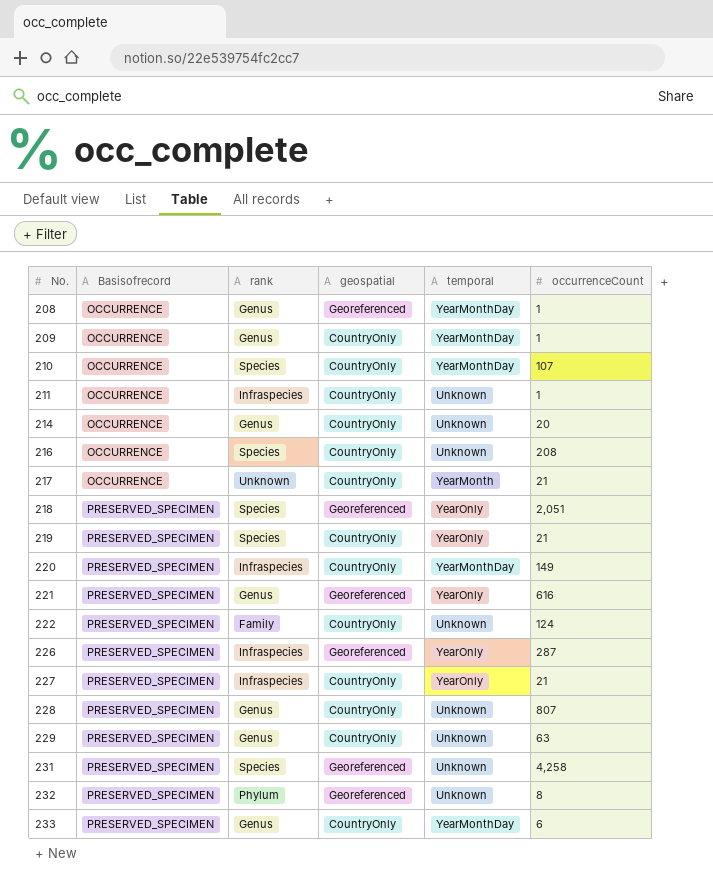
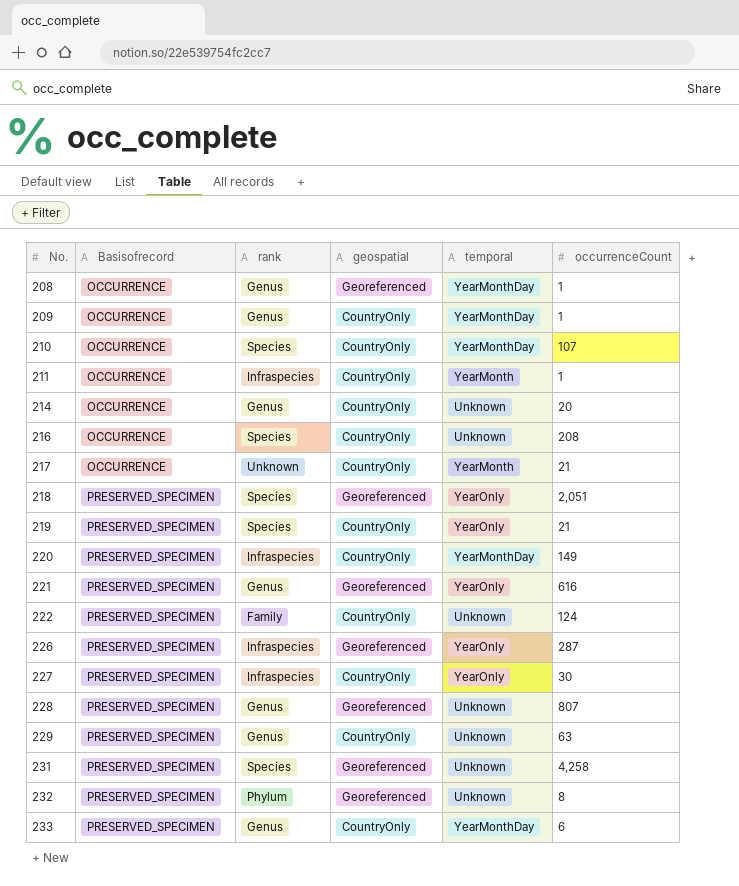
211 | temporal: Unknown -> YearMonth
227 | occurrenceCount: 21 -> 30
228 | geospatial: CountryOnly -> Georeferenced

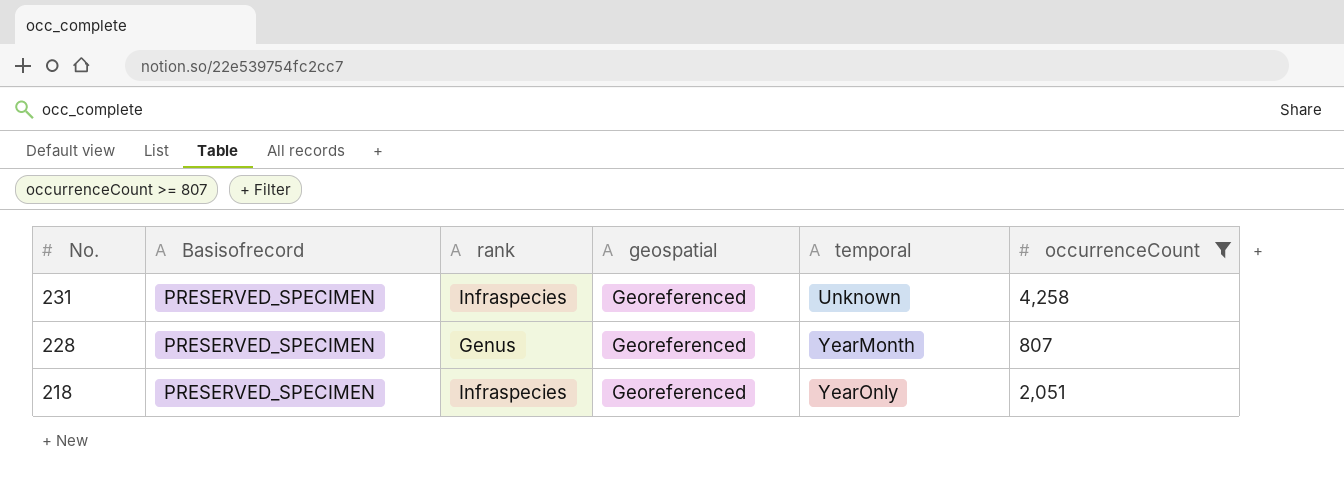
filter: none -> occurrenceCount >= 807
row order: No. ascending -> No. descending
231 | rank: Species -> Infraspecies
228 | temporal: Unknown -> YearMonth
218 | rank: Species -> Infraspecies

